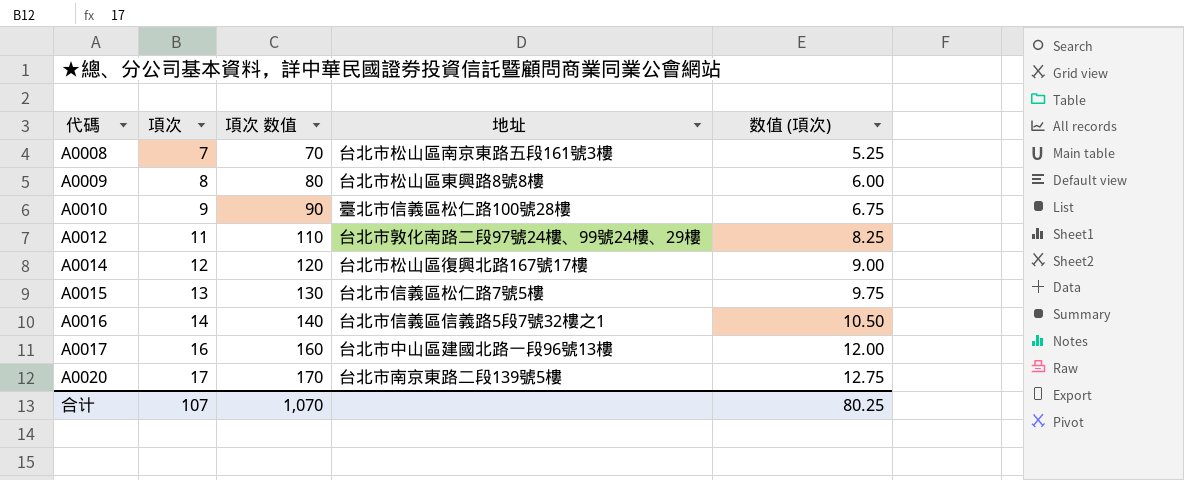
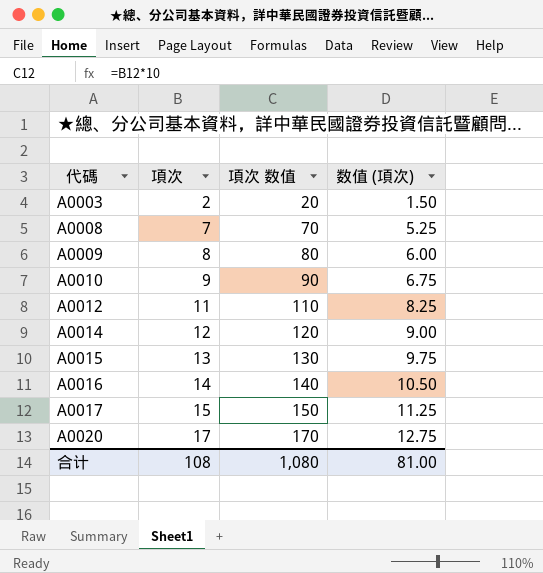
column 地址 | position: 4 -> none
row A0003: none -> 2 | 20 | 1.50
A0017 | 項次: 16 -> 15
A0017 | 項次 数值: 160 -> 150
A0017 | 数值 (項次): 12.00 -> 11.25
合计 | 項次: 107 -> 108
合计 | 項次 数值: 1,070 -> 1,080
合计 | 数值 (項次): 80.25 -> 81.00

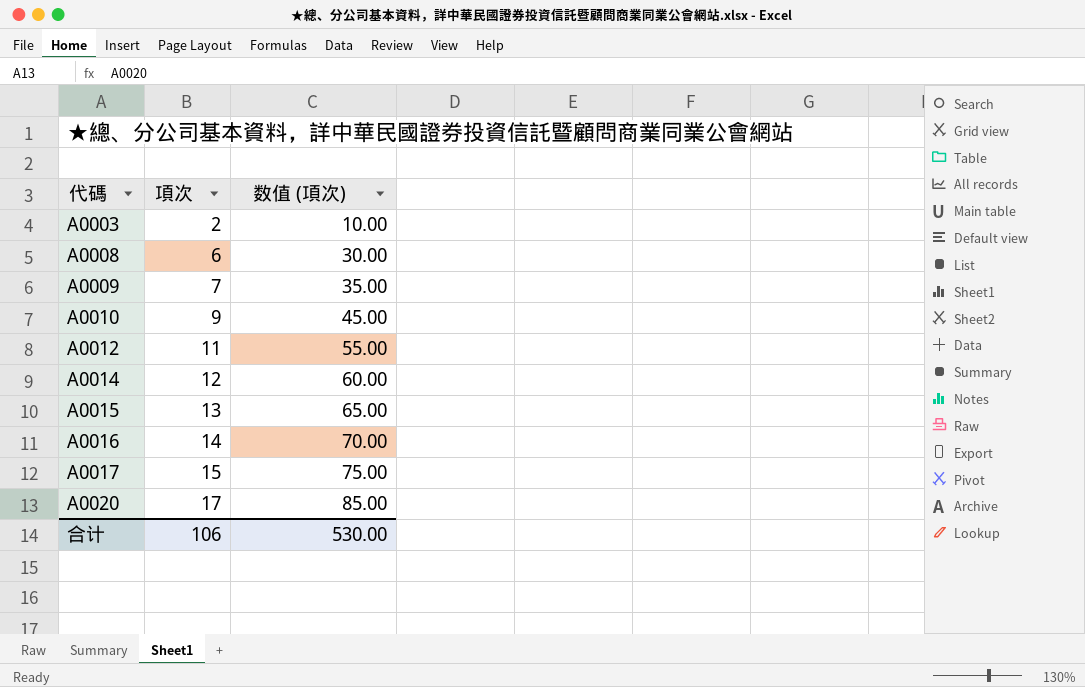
column 項次 数值 | formula: [項次] * 10 -> none
column 数值 (項次) | formula: [項次] * 0.75 -> [項次] * 5
A0008 | 項次: 7 -> 6
A0009 | 項次: 8 -> 7
合计 | 項次: 108 -> 106
合计 | 数值 (項次): 81.00 -> 530.00

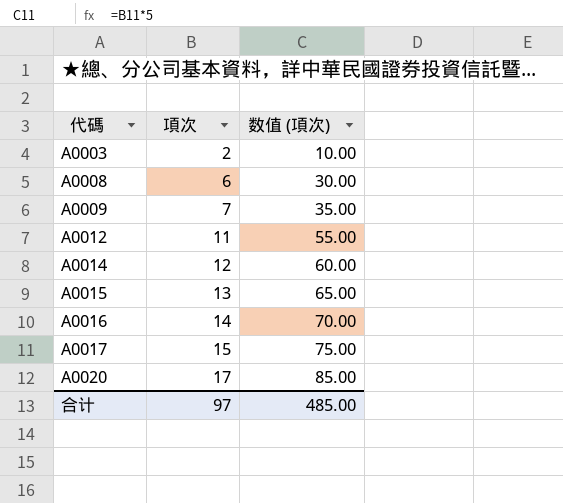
row A0010: 9 | 45.00 -> none
合计 | 項次: 106 -> 97
合计 | 数值 (項次): 530.00 -> 485.00

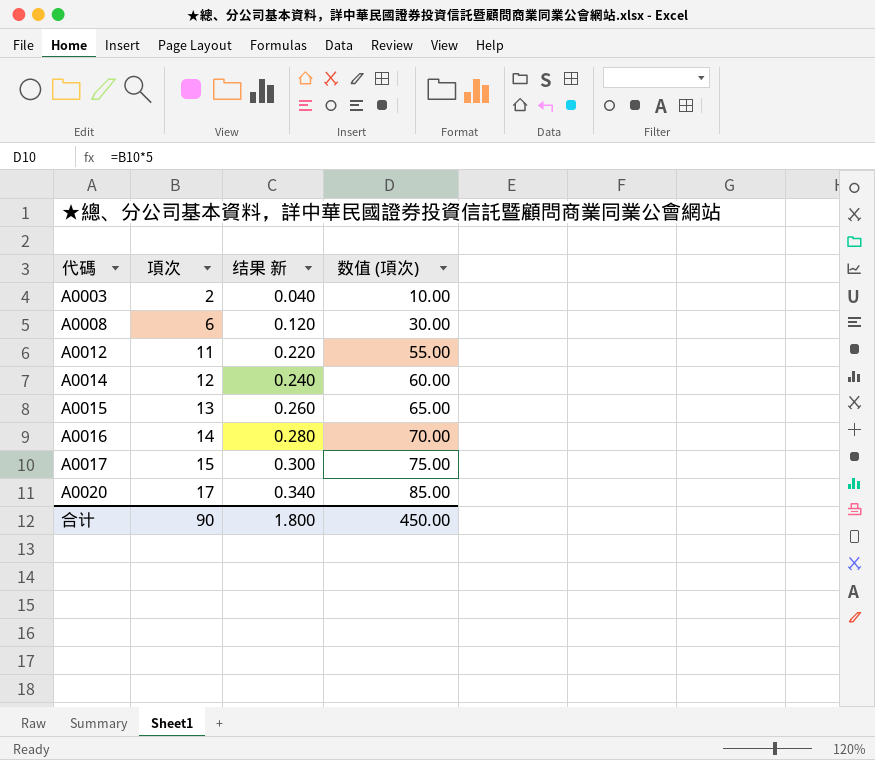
column 结果 新 | formula: none -> [項次] * 0.02
row A0009: 7 | 35.00 -> none
合计 | 項次: 97 -> 90
合计 | 数值 (項次): 485.00 -> 450.00

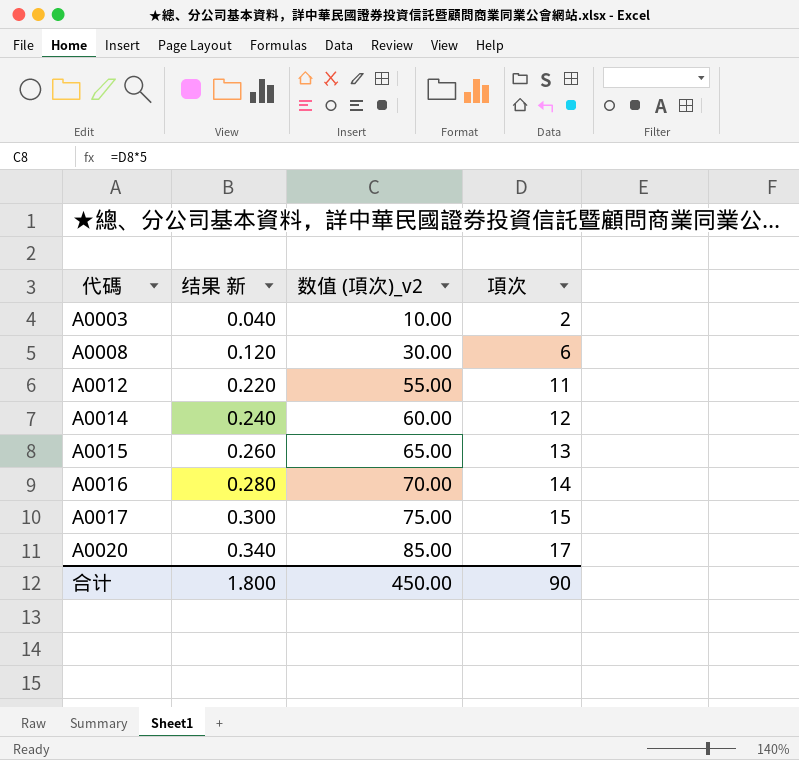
column name: 数值 (項次) -> 数值 (項次)_v2
column 項次 | position: 2 -> 4

